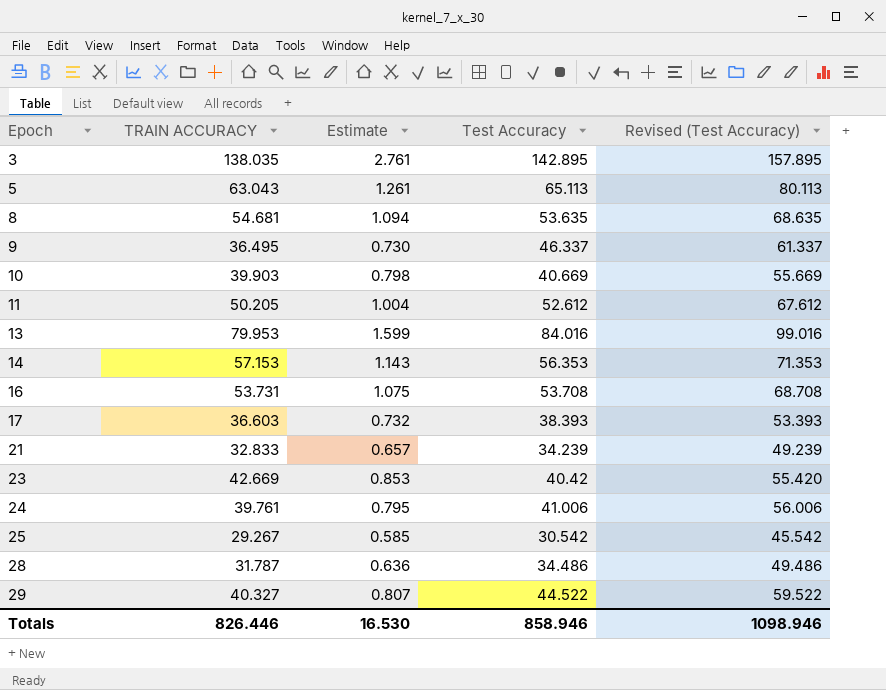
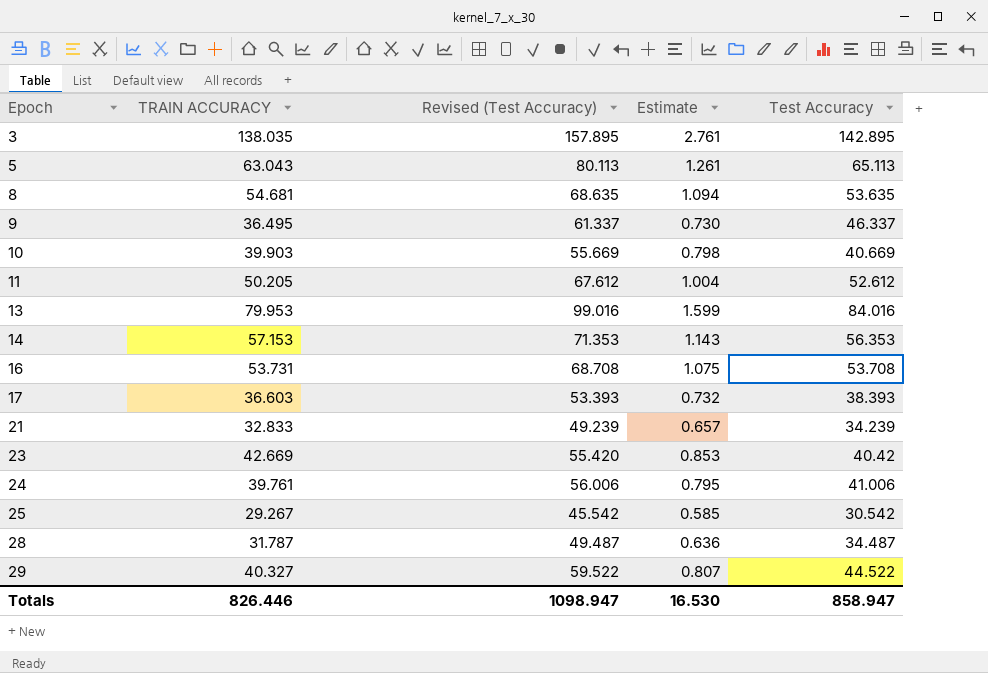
column Revised (Test Accuracy) | position: 5 -> 3
28 | Revised (Test Accuracy): 49.486 -> 49.487
28 | Test Accuracy: 34.486 -> 34.487
Totals | Revised (Test Accuracy): 1098.946 -> 1098.947
Totals | Test Accuracy: 858.946 -> 858.947

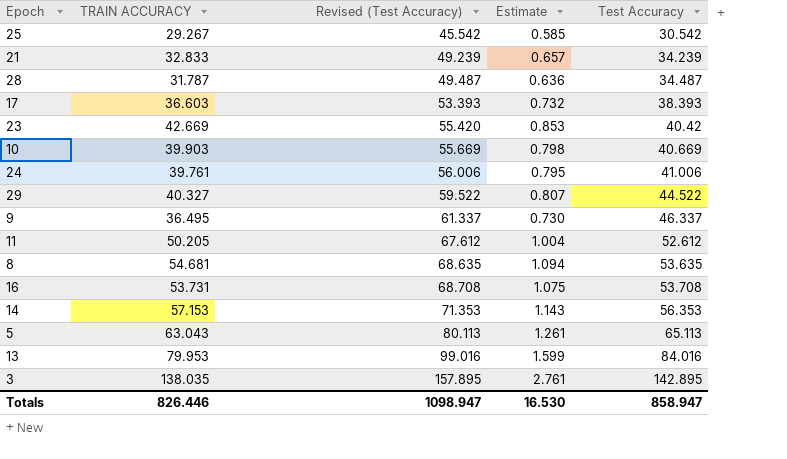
row order: Epoch ascending -> Revised (Test Accuracy) ascending

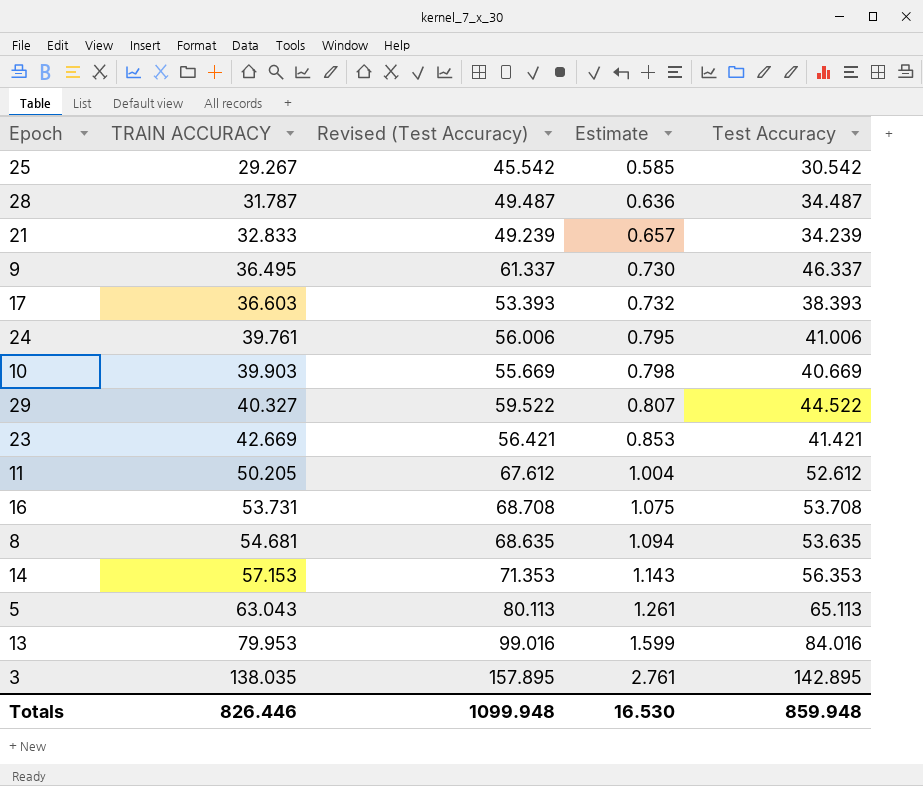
row order: Revised (Test Accuracy) ascending -> TRAIN ACCURACY ascending
23 | Revised (Test Accuracy): 55.420 -> 56.421
23 | Test Accuracy: 40.42 -> 41.421
Totals | Revised (Test Accuracy): 1098.947 -> 1099.948
Totals | Test Accuracy: 858.947 -> 859.948

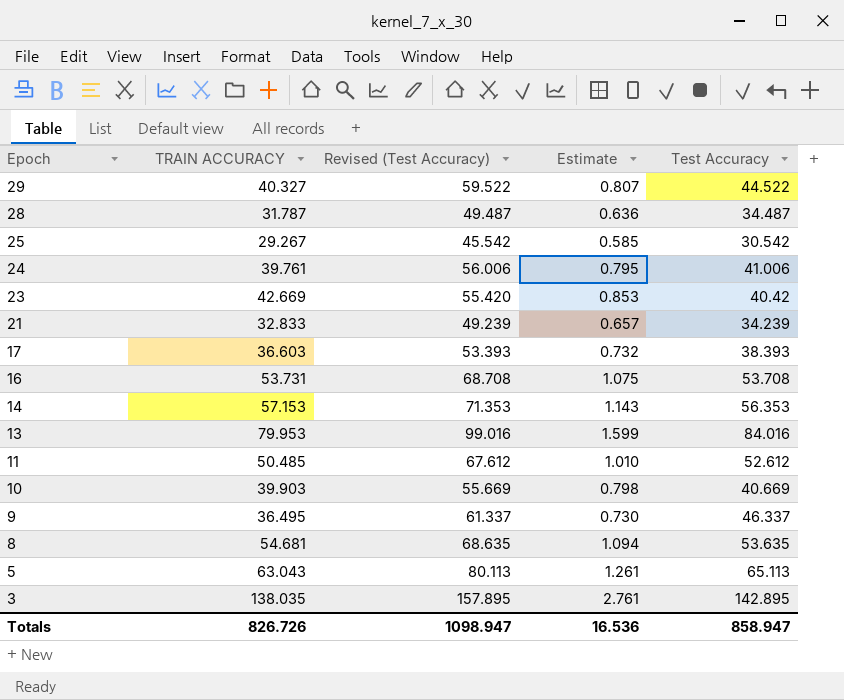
row order: TRAIN ACCURACY ascending -> Epoch descending
23 | Revised (Test Accuracy): 56.421 -> 55.420
23 | Test Accuracy: 41.421 -> 40.42
11 | TRAIN ACCURACY: 50.205 -> 50.485
11 | Estimate: 1.004 -> 1.010
Totals | TRAIN ACCURACY: 826.446 -> 826.726
Totals | Revised (Test Accuracy): 1099.948 -> 1098.947
Totals | Estimate: 16.530 -> 16.536
Totals | Test Accuracy: 859.948 -> 858.947

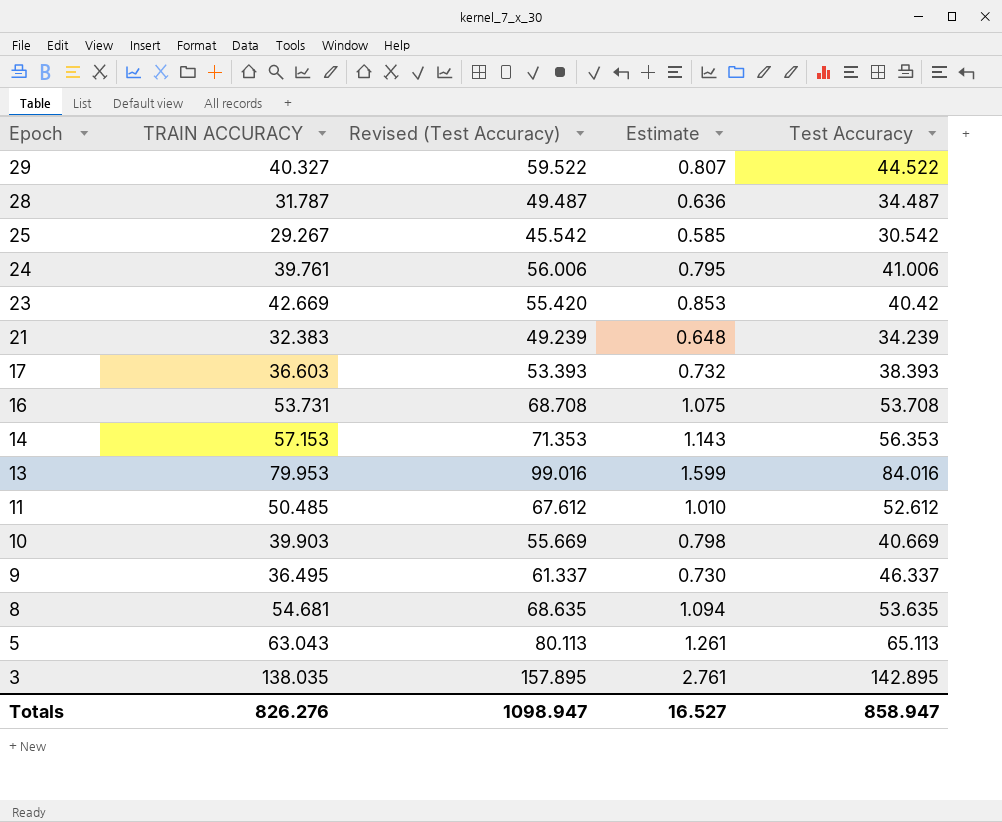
21 | TRAIN ACCURACY: 32.833 -> 32.383
21 | Estimate: 0.657 -> 0.648
Totals | TRAIN ACCURACY: 826.726 -> 826.276
Totals | Estimate: 16.536 -> 16.527

